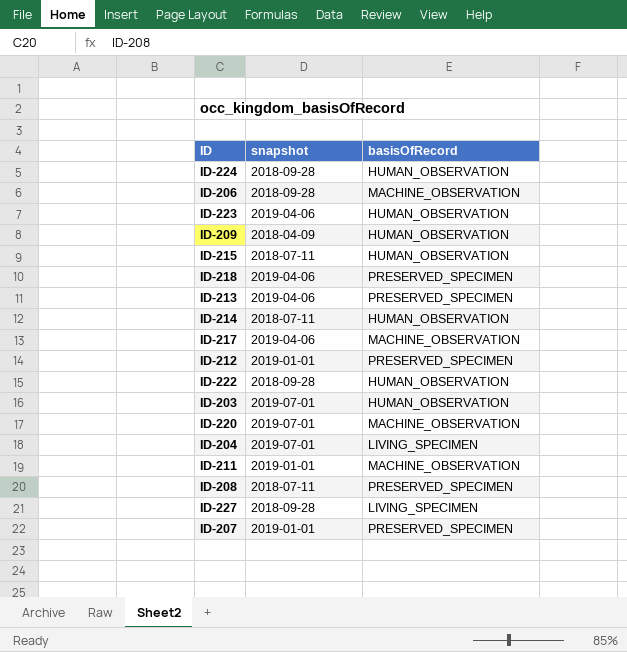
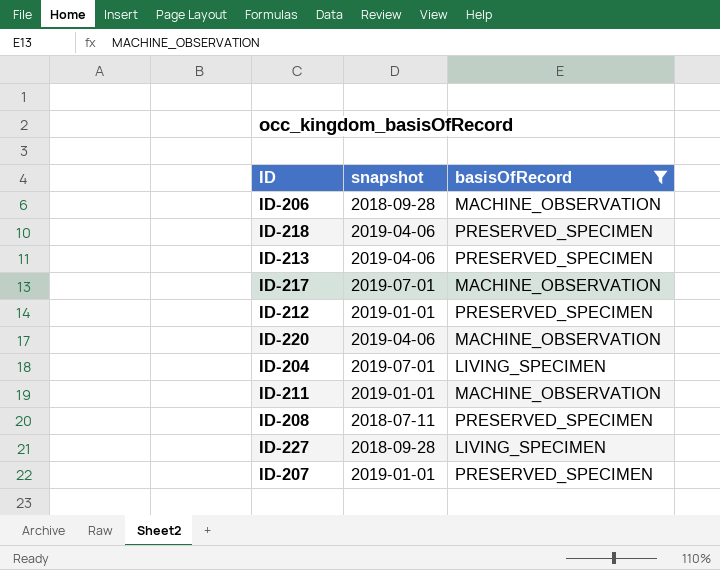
filter: none -> basisOfRecord != HUMAN_OBSERVATION
ID-217 | snapshot: 2019-04-06 -> 2019-07-01
ID-220 | snapshot: 2019-07-01 -> 2019-04-06

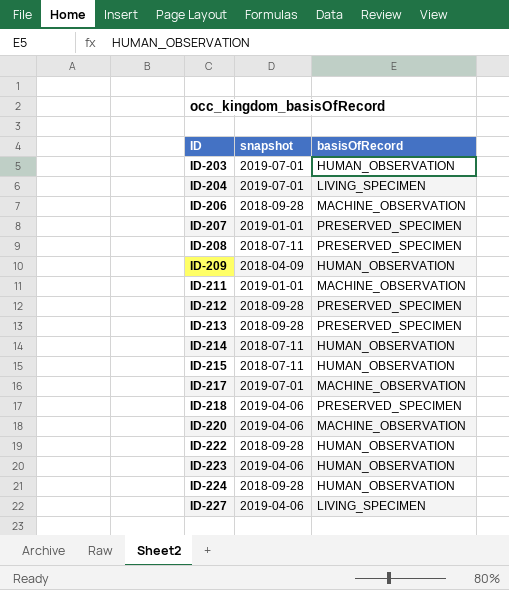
filter: basisOfRecord != HUMAN_OBSERVATION -> none
row order: none -> ID ascending
ID-212 | snapshot: 2019-01-01 -> 2018-09-28
ID-213 | snapshot: 2019-04-06 -> 2018-09-28
ID-227 | snapshot: 2018-09-28 -> 2019-04-06

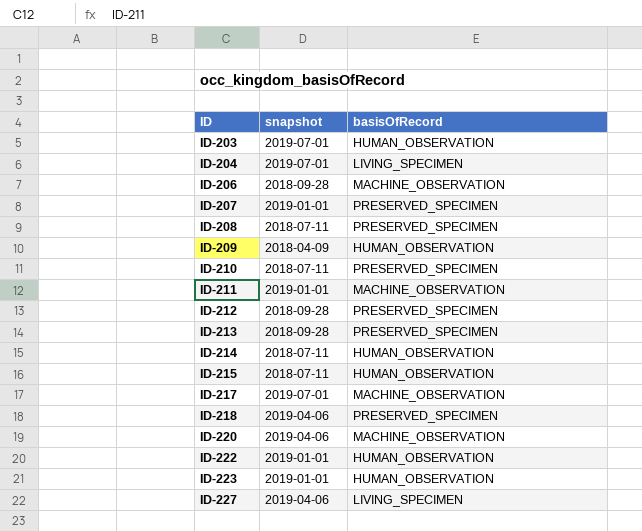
row ID-224: 2018-09-28 | HUMAN_OBSERVATION -> none
row ID-210: none -> 2018-07-11 | PRESERVED_SPECIMEN
ID-222 | snapshot: 2018-09-28 -> 2019-01-01
ID-223 | snapshot: 2019-04-06 -> 2019-01-01

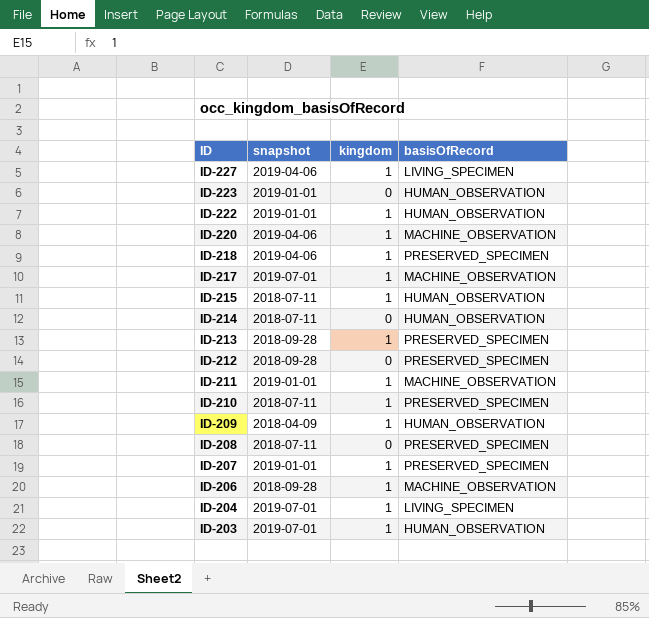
row order: ID ascending -> ID descending
column kingdom | position: none -> 3

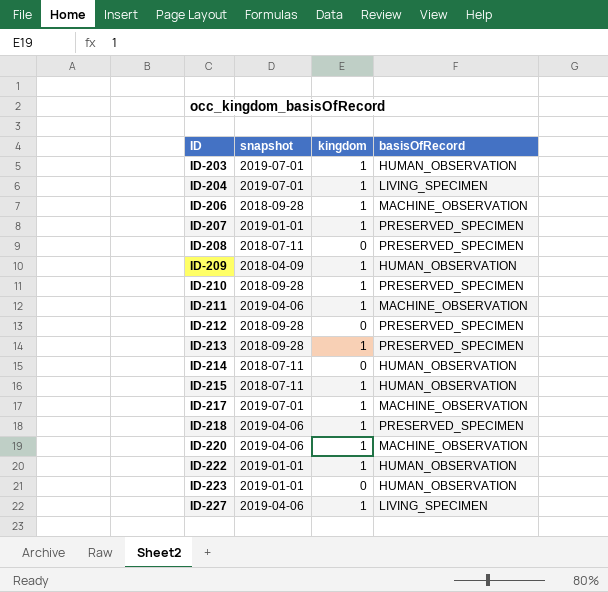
row order: ID descending -> ID ascending
ID-210 | snapshot: 2018-07-11 -> 2018-09-28
ID-211 | snapshot: 2019-01-01 -> 2019-04-06

